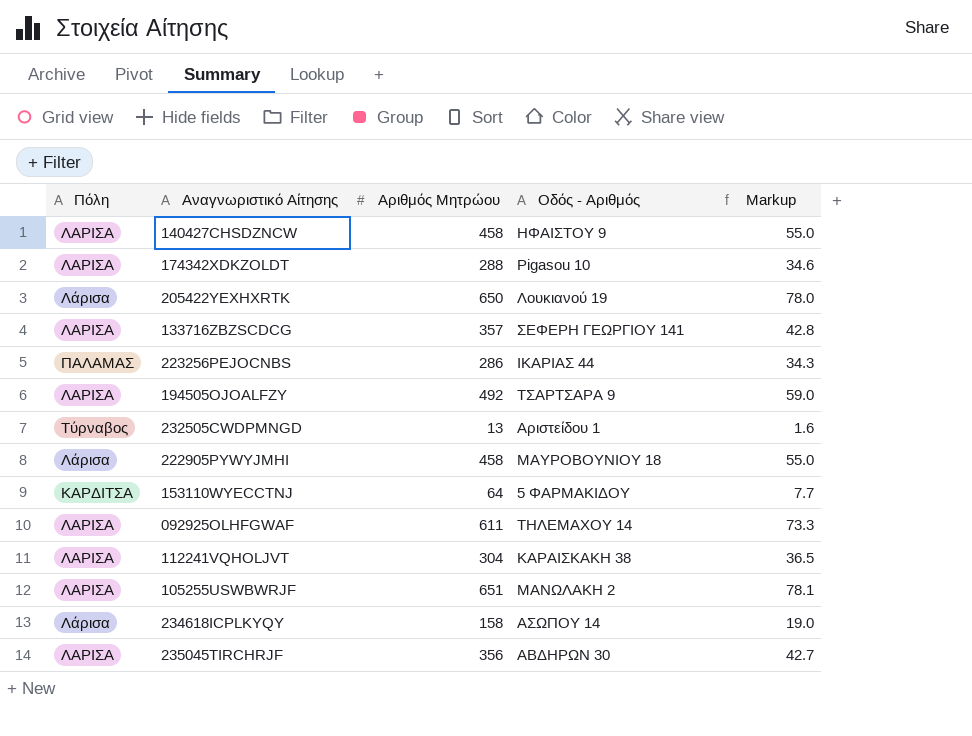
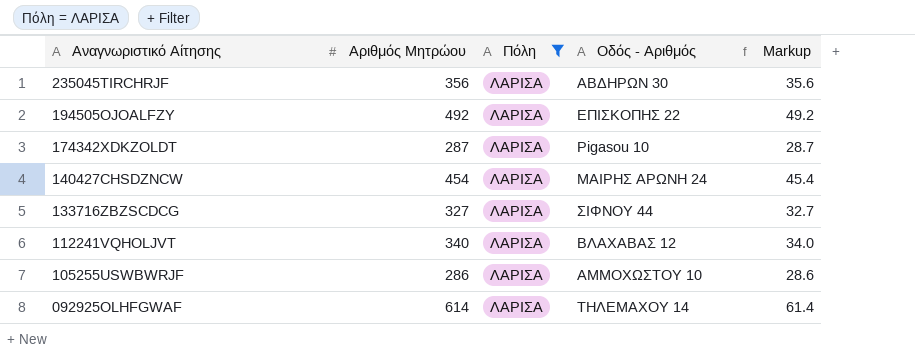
filter: none -> Πόλη = ΛΑΡΙΣΑ
row order: none -> Αναγνωριστικό Αίτησης descending
column Πόλη | position: 1 -> 3
column Markup | formula: [Αριθμός Μητρώου] * 0.12 -> [Αριθμός Μητρώου] * 0.1
194505OJOALFZY | Οδός - Αριθμός: ΤΣΑΡΤΣΑΡΑ 9 -> ΕΠΙΣΚΟΠΗΣ 22
174342XDKZOLDT | Αριθμός Μητρώου: 288 -> 287
140427CHSDZNCW | Αριθμός Μητρώου: 458 -> 454
140427CHSDZNCW | Οδός - Αριθμός: ΗΦΑΙΣΤΟΥ 9 -> ΜΑΙΡΗΣ ΑΡΩΝΗ 24
133716ZBZSCDCG | Αριθμός Μητρώου: 357 -> 327
133716ZBZSCDCG | Οδός - Αριθμός: ΣΕΦΕΡΗ ΓΕΩΡΓΙΟΥ 141 -> ΣΙΦΝΟΥ 44
112241VQHOLJVT | Αριθμός Μητρώου: 304 -> 340
112241VQHOLJVT | Οδός - Αριθμός: ΚΑΡΑΙΣΚΑΚΗ 38 -> ΒΛΑΧΑΒΑΣ 12
105255USWBWRJF | Αριθμός Μητρώου: 651 -> 286
105255USWBWRJF | Οδός - Αριθμός: ΜΑΝΩΛΑΚΗ 2 -> ΑΜΜΟΧΩΣΤΟΥ 10
092925OLHFGWAF | Αριθμός Μητρώου: 611 -> 614

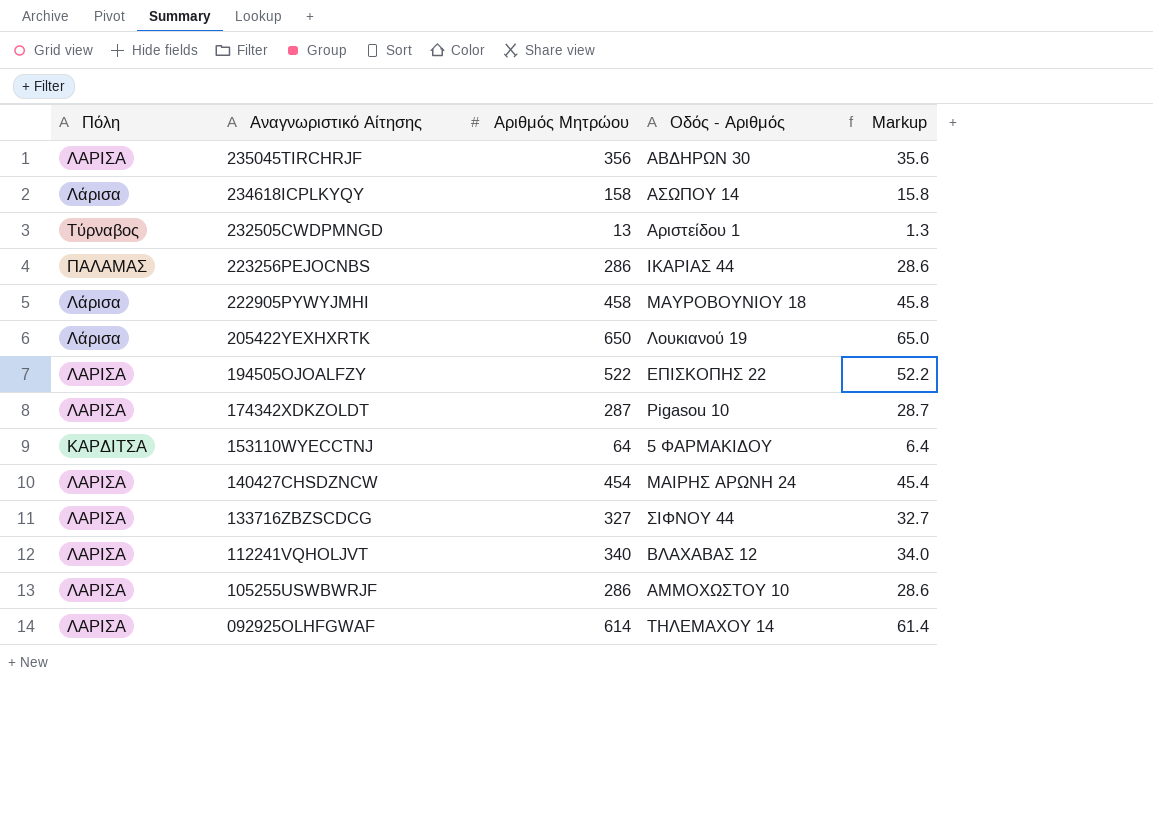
filter: Πόλη = ΛΑΡΙΣΑ -> none
column Πόλη | position: 3 -> 1
194505OJOALFZY | Αριθμός Μητρώου: 492 -> 522
194505OJOALFZY | Markup: 49.2 -> 52.2

